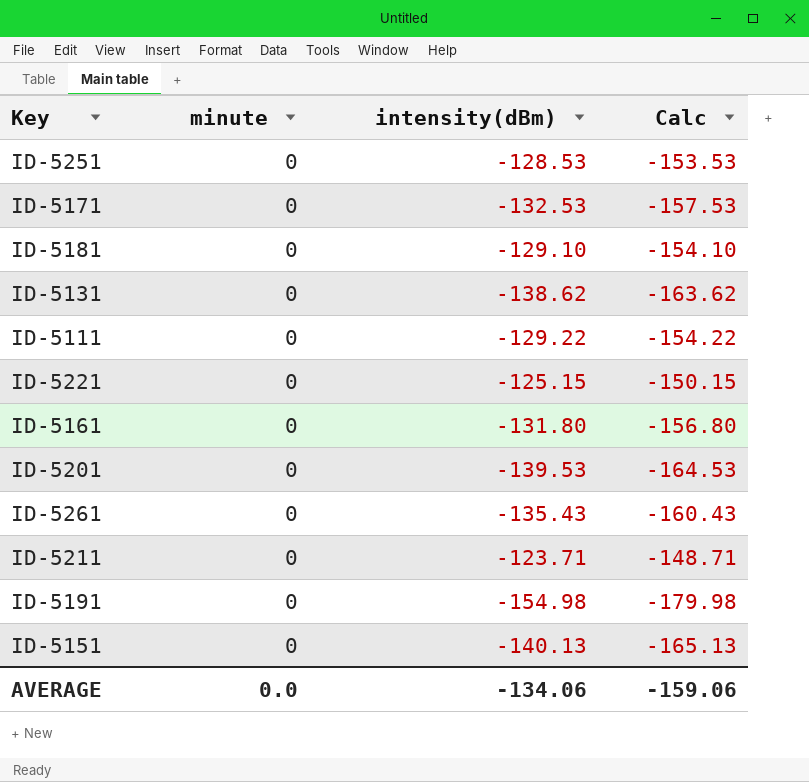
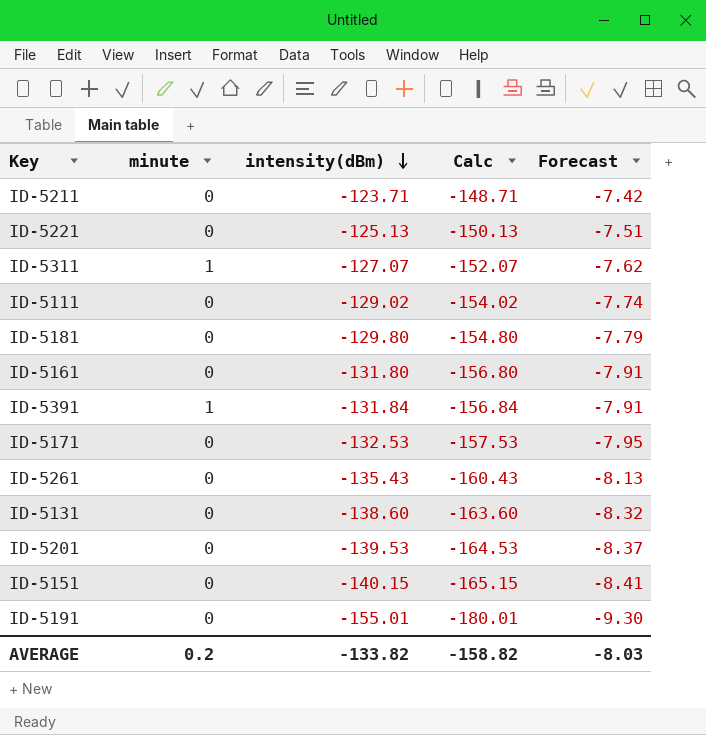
row order: none -> intensity(dBm) descending
column Forecast | formula: none -> [intensity(dBm)] * 0.06
row ID-5251: 0 | -128.53 | -153.53 -> none
ID-5221 | intensity(dBm): -125.15 -> -125.13
ID-5221 | Calc: -150.15 -> -150.13
row ID-5311: none -> 1 | -127.07 | -152.07 | -7.62
ID-5111 | intensity(dBm): -129.22 -> -129.02
ID-5111 | Calc: -154.22 -> -154.02
ID-5181 | intensity(dBm): -129.10 -> -129.80
ID-5181 | Calc: -154.10 -> -154.80
row ID-5391: none -> 1 | -131.84 | -156.84 | -7.91
ID-5131 | intensity(dBm): -138.62 -> -138.60
ID-5131 | Calc: -163.62 -> -163.60
ID-5151 | intensity(dBm): -140.13 -> -140.15
ID-5151 | Calc: -165.13 -> -165.15
ID-5191 | intensity(dBm): -154.98 -> -155.01
ID-5191 | Calc: -179.98 -> -180.01
AVERAGE | minute: 0.0 -> 0.2
AVERAGE | intensity(dBm): -134.06 -> -133.82
AVERAGE | Calc: -159.06 -> -158.82

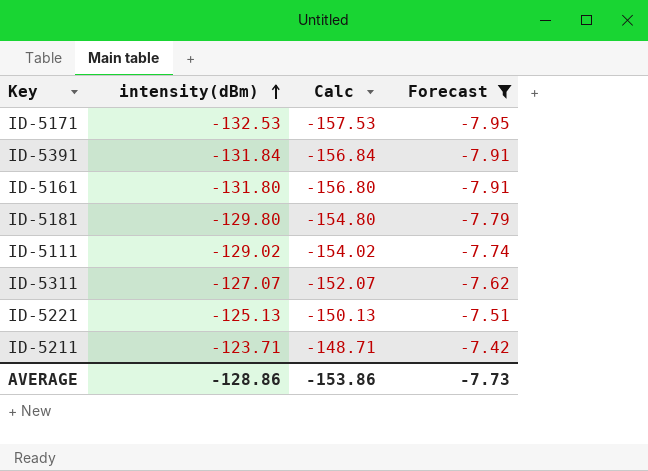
filter: none -> Forecast >= -7.95
row order: intensity(dBm) descending -> intensity(dBm) ascending
column minute | position: 2 -> none
AVERAGE | intensity(dBm): -133.82 -> -128.86
AVERAGE | Calc: -158.82 -> -153.86
AVERAGE | Forecast: -8.03 -> -7.73

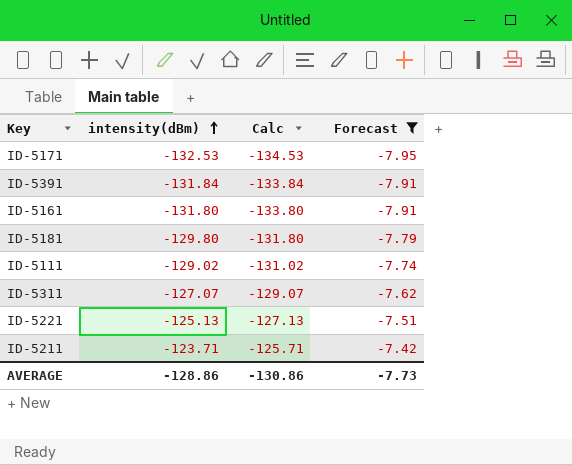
column Calc | formula: [intensity(dBm)] - 25 -> [intensity(dBm)] - 2
AVERAGE | Calc: -153.86 -> -130.86

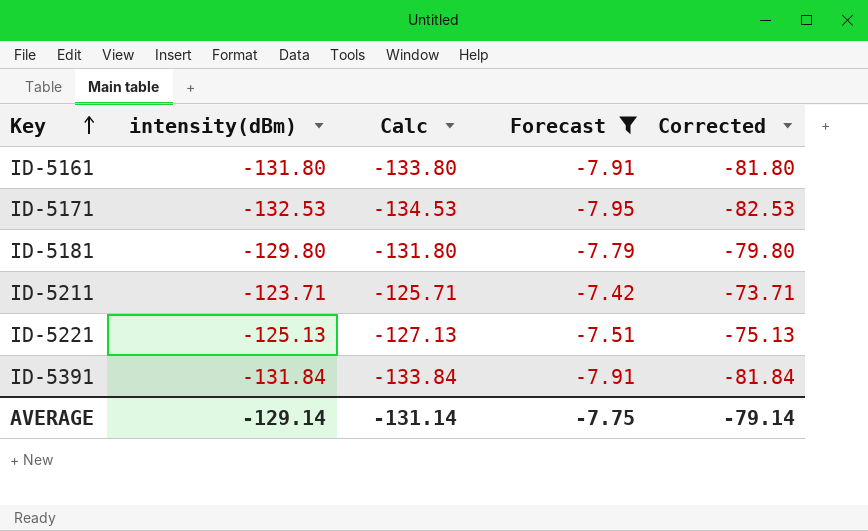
row order: intensity(dBm) ascending -> Key ascending
column Corrected | formula: none -> [intensity(dBm)] + 50
row ID-5111: -129.02 | -131.02 | -7.74 -> none
row ID-5311: -127.07 | -129.07 | -7.62 -> none
AVERAGE | intensity(dBm): -128.86 -> -129.14
AVERAGE | Calc: -130.86 -> -131.14
AVERAGE | Forecast: -7.73 -> -7.75

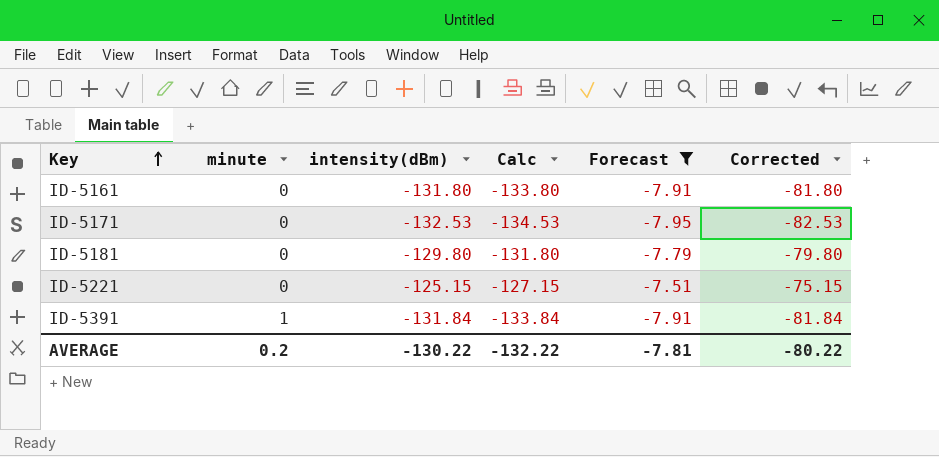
column minute | position: none -> 2
row ID-5211: -123.71 | -125.71 | -7.42 | -73.71 -> none
ID-5221 | intensity(dBm): -125.13 -> -125.15
ID-5221 | Calc: -127.13 -> -127.15
ID-5221 | Corrected: -75.13 -> -75.15
AVERAGE | intensity(dBm): -129.14 -> -130.22
AVERAGE | Calc: -131.14 -> -132.22
AVERAGE | Forecast: -7.75 -> -7.81
AVERAGE | Corrected: -79.14 -> -80.22

